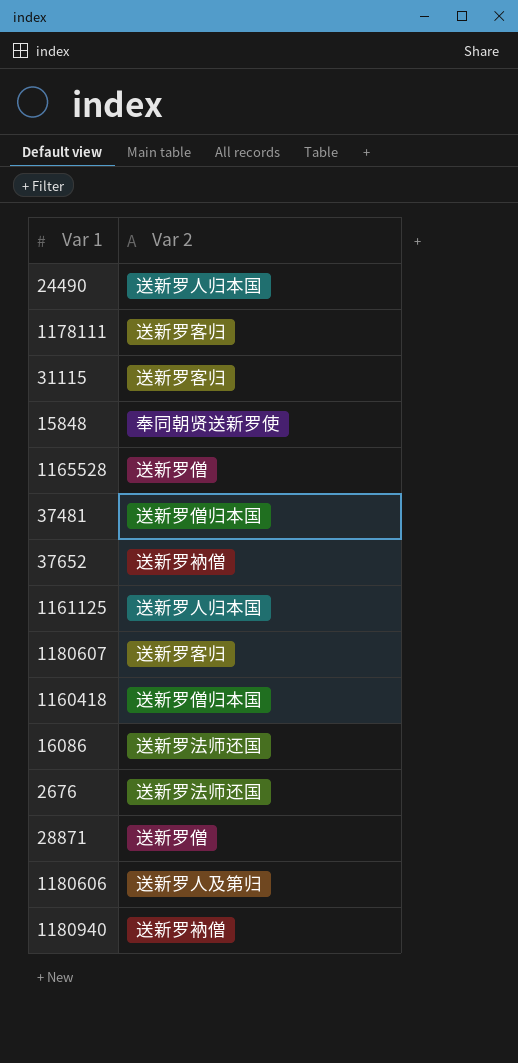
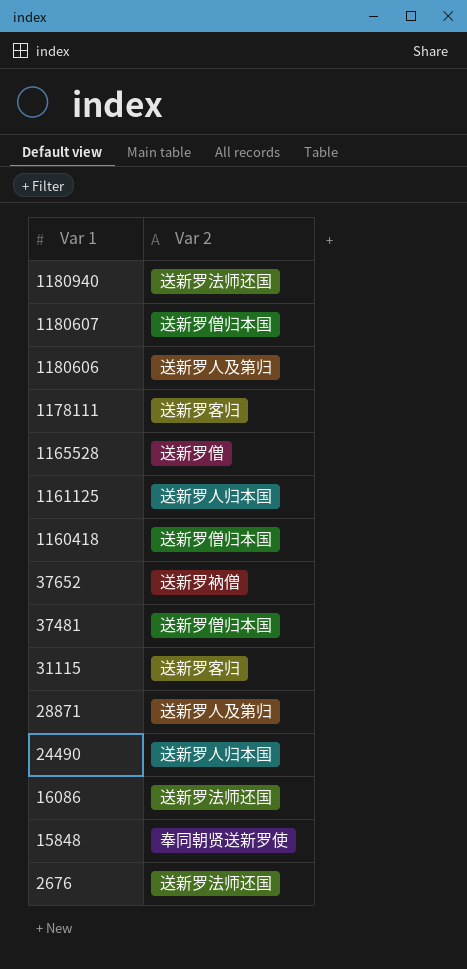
row order: none -> Var 1 descending
1180940 | Var 2: 送新罗衲僧 -> 送新罗法师还国
1180607 | Var 2: 送新罗客归 -> 送新罗僧归本国
28871 | Var 2: 送新罗僧 -> 送新罗人及第归

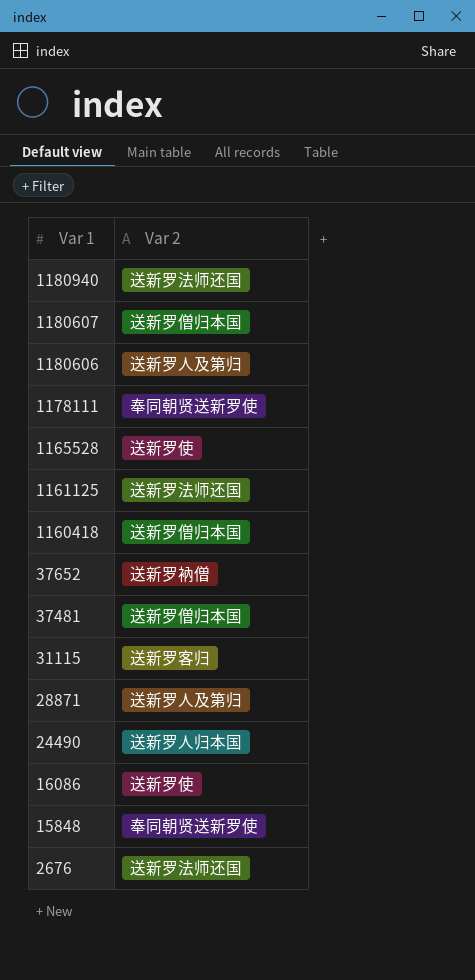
1178111 | Var 2: 送新罗客归 -> 奉同朝贤送新罗使
1165528 | Var 2: 送新罗僧 -> 送新罗使
1161125 | Var 2: 送新罗人归本国 -> 送新罗法师还国
16086 | Var 2: 送新罗法师还国 -> 送新罗使

